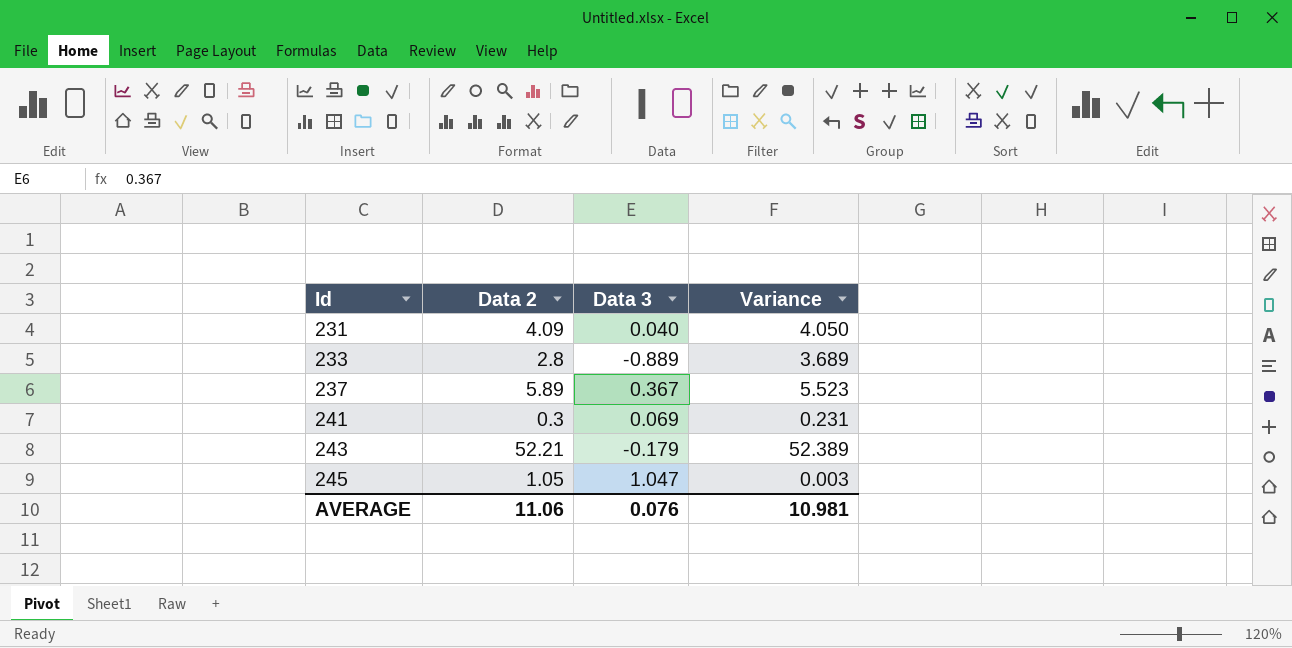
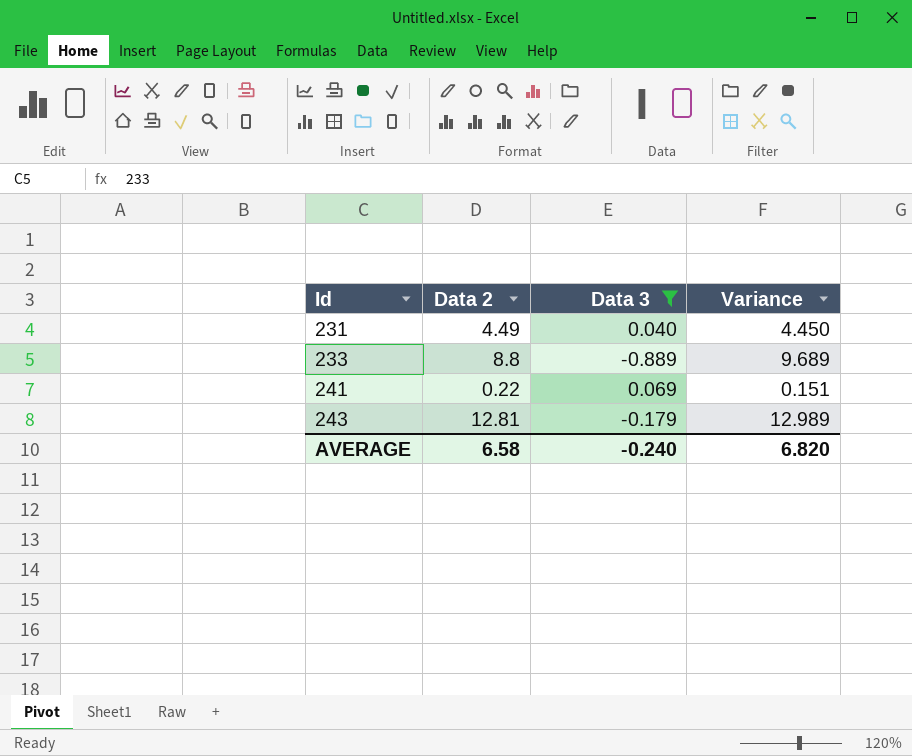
filter: none -> Data 3 <= 0.069
231 | Data 2: 4.09 -> 4.49
231 | Variance: 4.050 -> 4.450
233 | Data 2: 2.8 -> 8.8
233 | Variance: 3.689 -> 9.689
241 | Data 2: 0.3 -> 0.22
241 | Variance: 0.231 -> 0.151
243 | Data 2: 52.21 -> 12.81
243 | Variance: 52.389 -> 12.989
AVERAGE | Data 2: 11.06 -> 6.58
AVERAGE | Data 3: 0.076 -> -0.240
AVERAGE | Variance: 10.981 -> 6.820

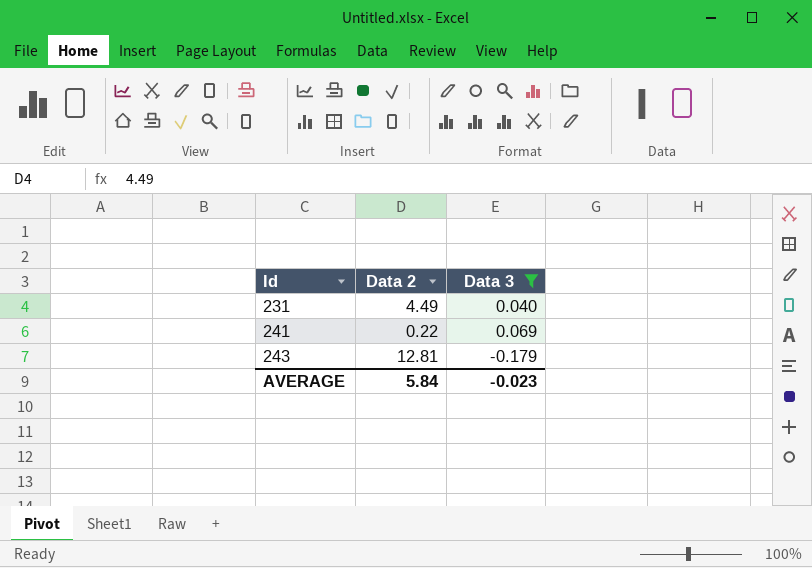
column Variance | formula: [Data 2] - [Data 3] -> none
row 233: 8.8 | -0.889 | 9.689 -> none
AVERAGE | Data 2: 6.58 -> 5.84
AVERAGE | Data 3: -0.240 -> -0.023

